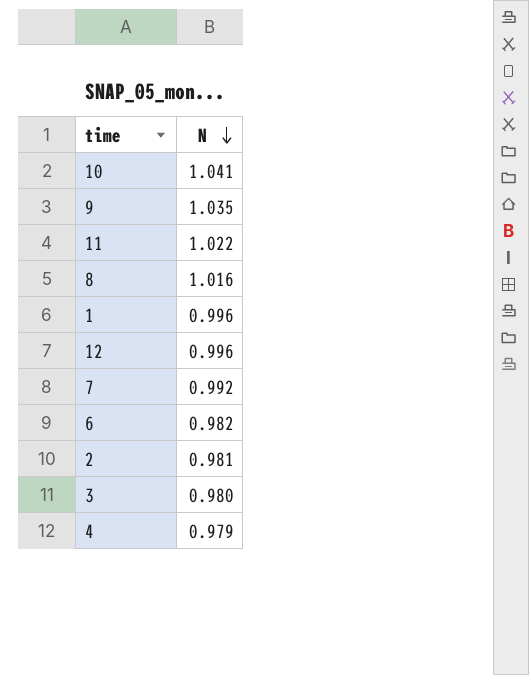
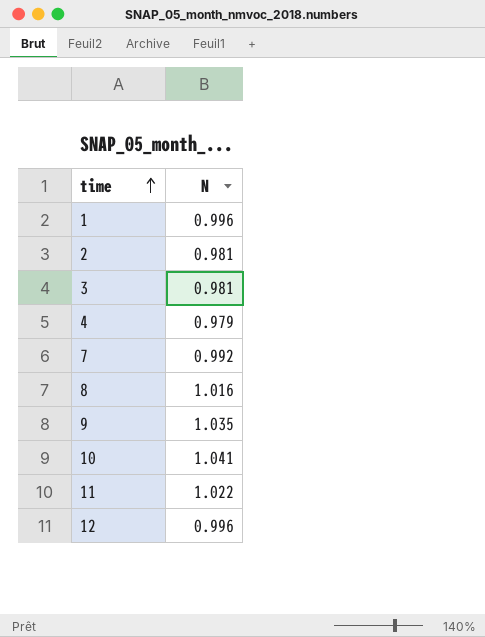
row order: N descending -> time ascending
row 6: 0.982 -> none
3 | N: 0.980 -> 0.981

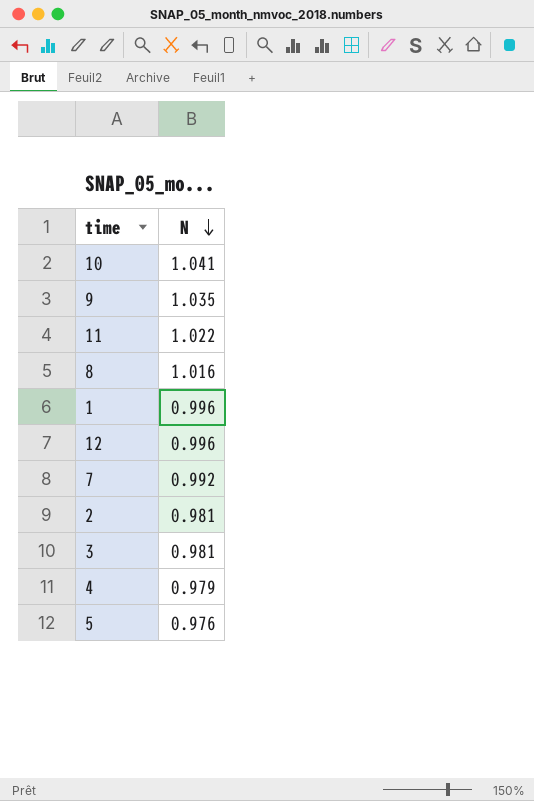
row order: time ascending -> N descending
row 5: none -> 0.976

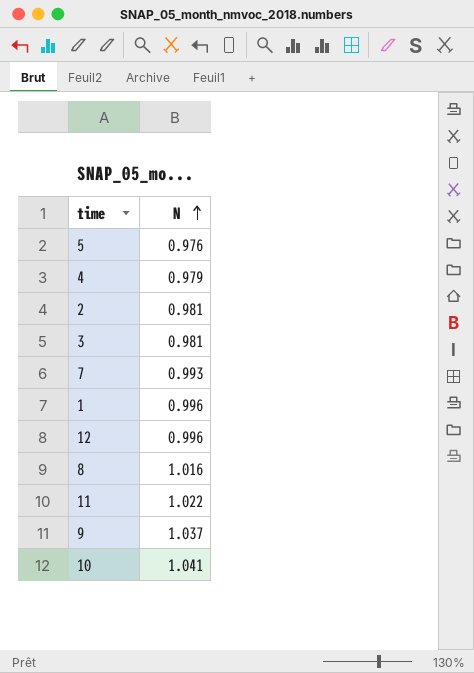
row order: N descending -> N ascending
7 | N: 0.992 -> 0.993
9 | N: 1.035 -> 1.037

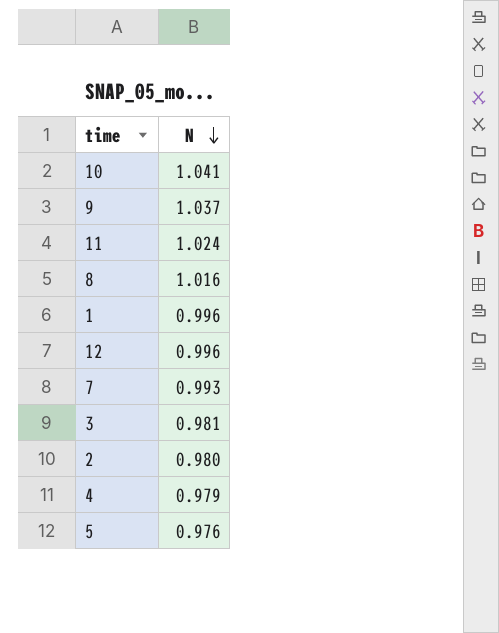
row order: N ascending -> N descending
11 | N: 1.022 -> 1.024
2 | N: 0.981 -> 0.980

